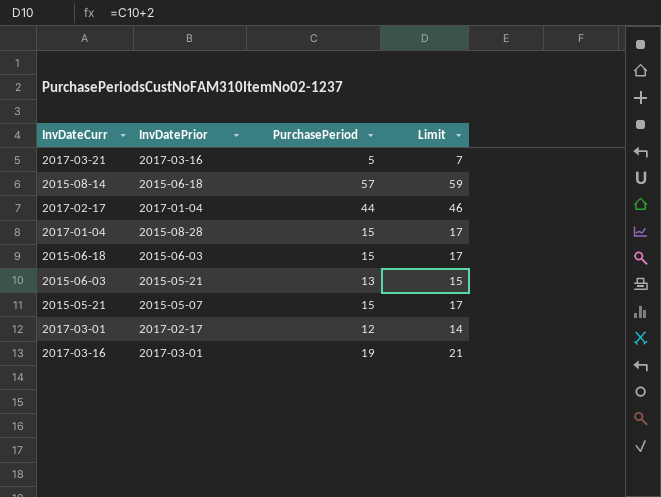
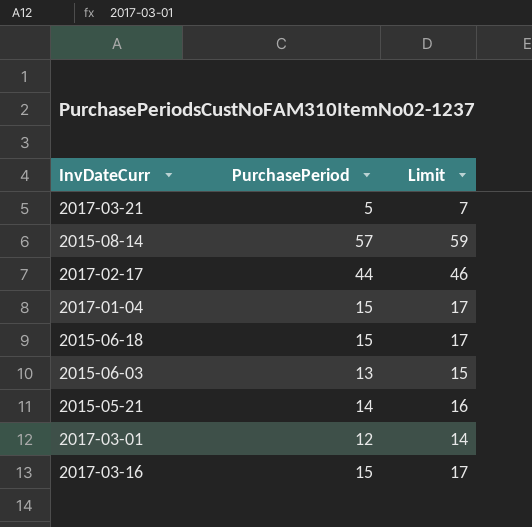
column InvDatePrior | position: 2 -> none
2015-05-21 | PurchasePeriod: 15 -> 14
2015-05-21 | Limit: 17 -> 16
2017-03-16 | PurchasePeriod: 19 -> 15
2017-03-16 | Limit: 21 -> 17

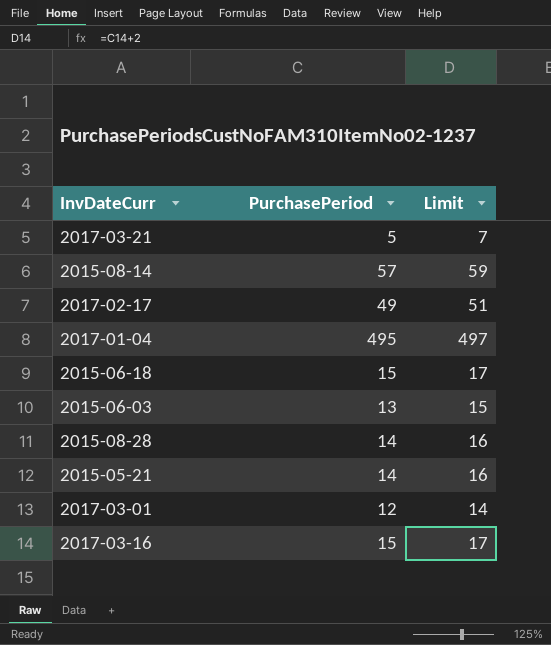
2017-02-17 | PurchasePeriod: 44 -> 49
2017-02-17 | Limit: 46 -> 51
2017-01-04 | PurchasePeriod: 15 -> 495
2017-01-04 | Limit: 17 -> 497
row 2015-08-28: none -> 14 | 16

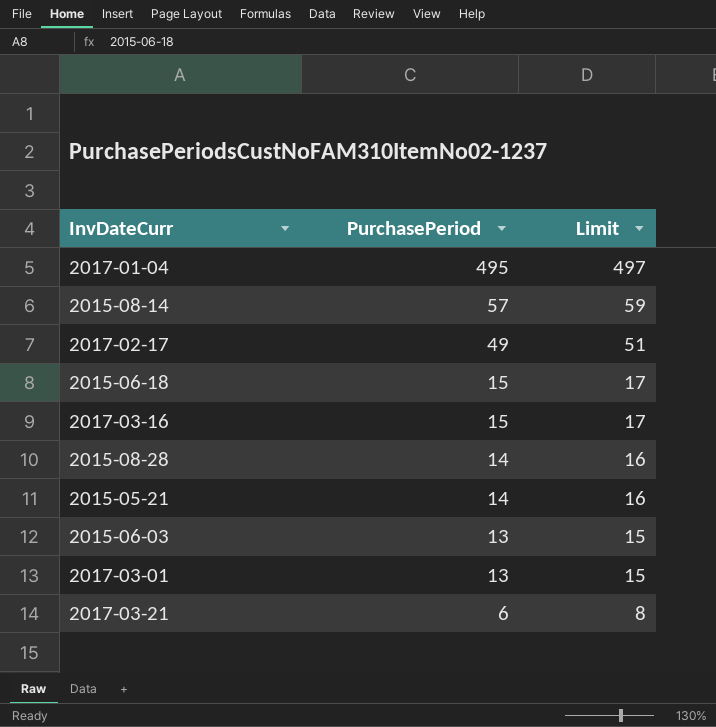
row order: none -> PurchasePeriod descending
2017-03-01 | PurchasePeriod: 12 -> 13
2017-03-01 | Limit: 14 -> 15
2017-03-21 | PurchasePeriod: 5 -> 6
2017-03-21 | Limit: 7 -> 8

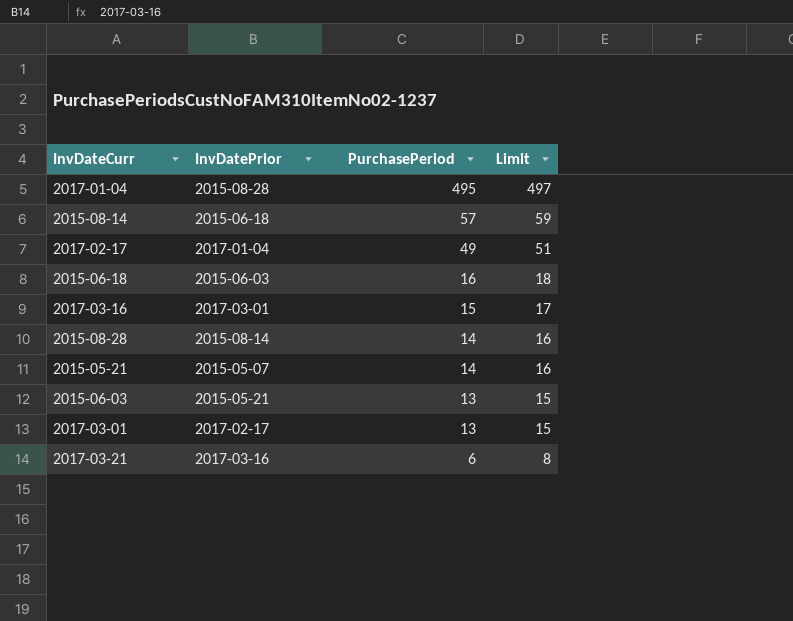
column InvDatePrior | position: none -> 2
2015-06-18 | PurchasePeriod: 15 -> 16
2015-06-18 | Limit: 17 -> 18

